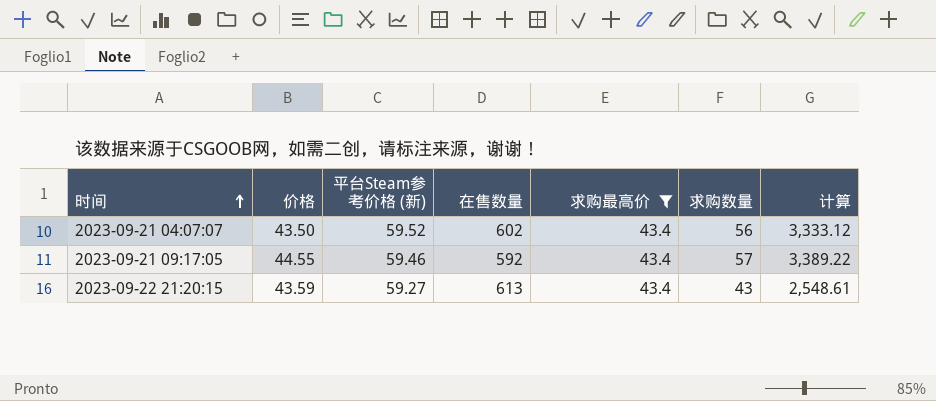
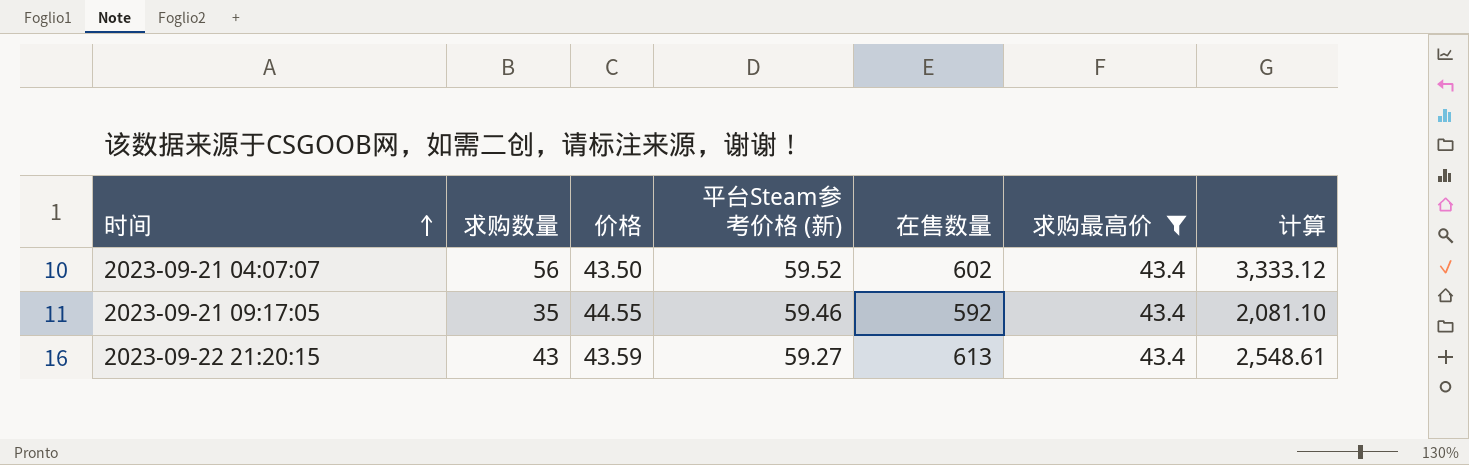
column 求购数量 | position: 6 -> 2
2023-09-21 09:17:05 | 求购数量: 57 -> 35
2023-09-21 09:17:05 | 计算: 3,389.22 -> 2,081.10

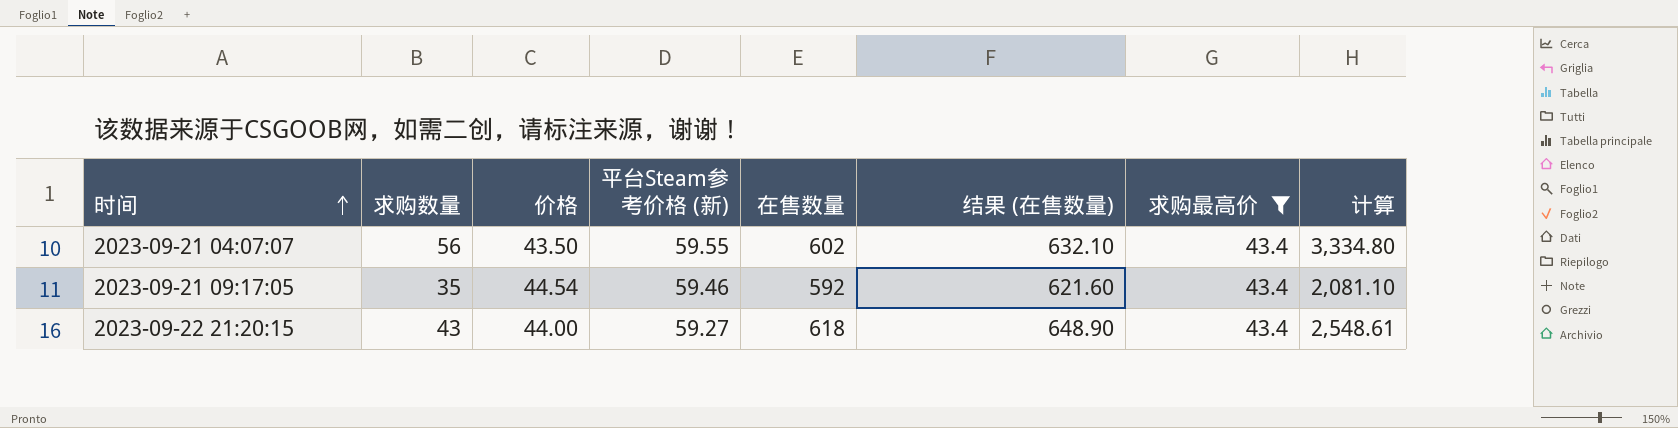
column 结果 (在售数量) | formula: none -> [在售数量] * 1.05
2023-09-21 04:07:07 | 平台Steam参考价格 (新): 59.52 -> 59.55
2023-09-21 04:07:07 | 计算: 3,333.12 -> 3,334.80
2023-09-21 09:17:05 | 价格: 44.55 -> 44.54
2023-09-22 21:20:15 | 价格: 43.59 -> 44.00
2023-09-22 21:20:15 | 在售数量: 613 -> 618

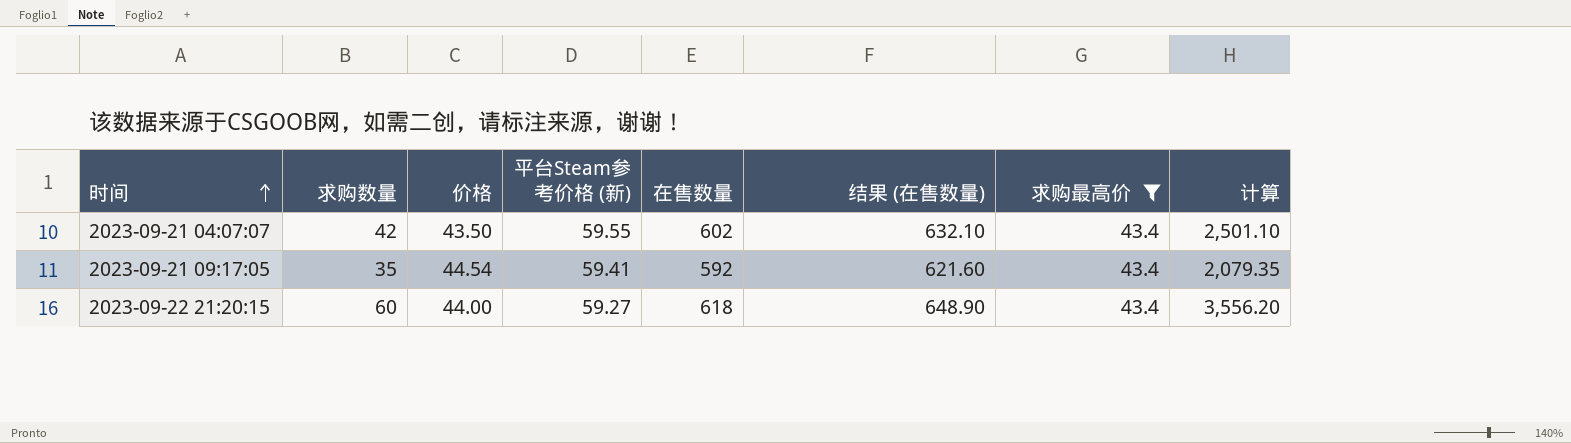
2023-09-21 04:07:07 | 求购数量: 56 -> 42
2023-09-21 04:07:07 | 计算: 3,334.80 -> 2,501.10
2023-09-21 09:17:05 | 平台Steam参考价格 (新): 59.46 -> 59.41
2023-09-21 09:17:05 | 计算: 2,081.10 -> 2,079.35
2023-09-22 21:20:15 | 求购数量: 43 -> 60
2023-09-22 21:20:15 | 计算: 2,548.61 -> 3,556.20

